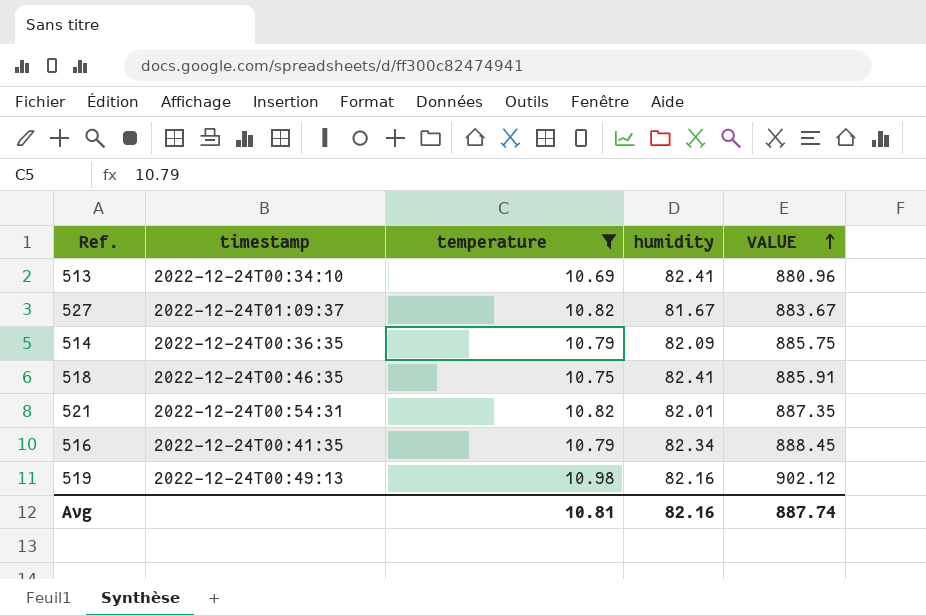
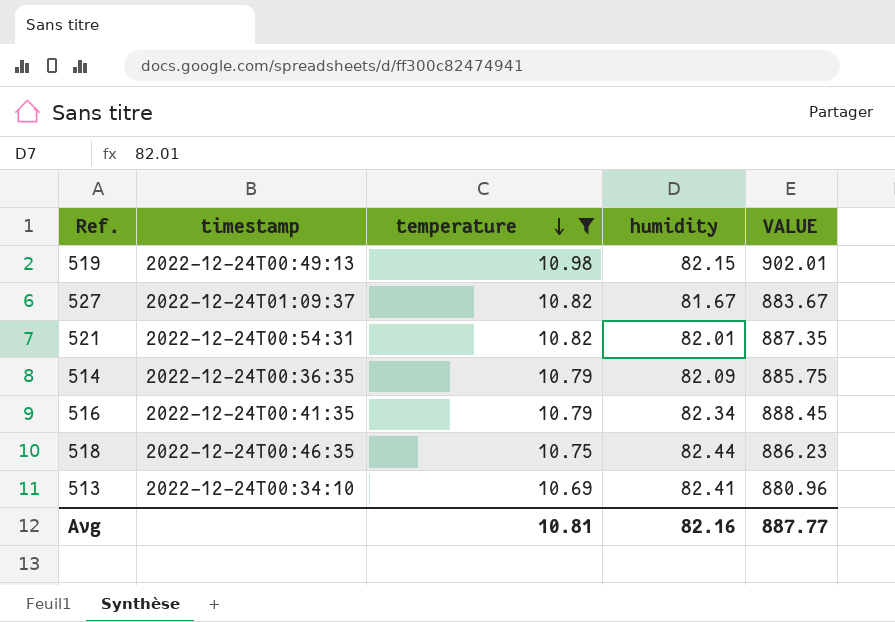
row order: VALUE ascending -> temperature descending
519 | humidity: 82.16 -> 82.15
519 | VALUE: 902.12 -> 902.01
518 | humidity: 82.41 -> 82.44
518 | VALUE: 885.91 -> 886.23
Avg | VALUE: 887.74 -> 887.77

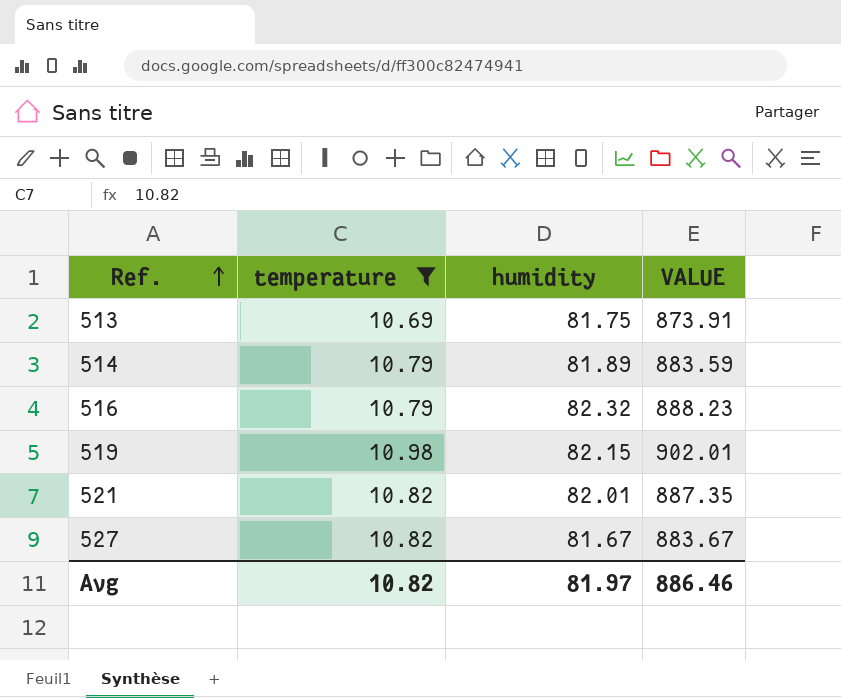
row order: temperature descending -> Ref. ascending
column timestamp | position: 2 -> none
row 518: 2022-12-24T00:46:35 | 10.75 | 82.44 | 886.23 -> none
513 | humidity: 82.41 -> 81.75
513 | VALUE: 880.96 -> 873.91
514 | humidity: 82.09 -> 81.89
514 | VALUE: 885.75 -> 883.59
516 | humidity: 82.34 -> 82.32
516 | VALUE: 888.45 -> 888.23
Avg | temperature: 10.81 -> 10.82
Avg | humidity: 82.16 -> 81.97
Avg | VALUE: 887.77 -> 886.46

